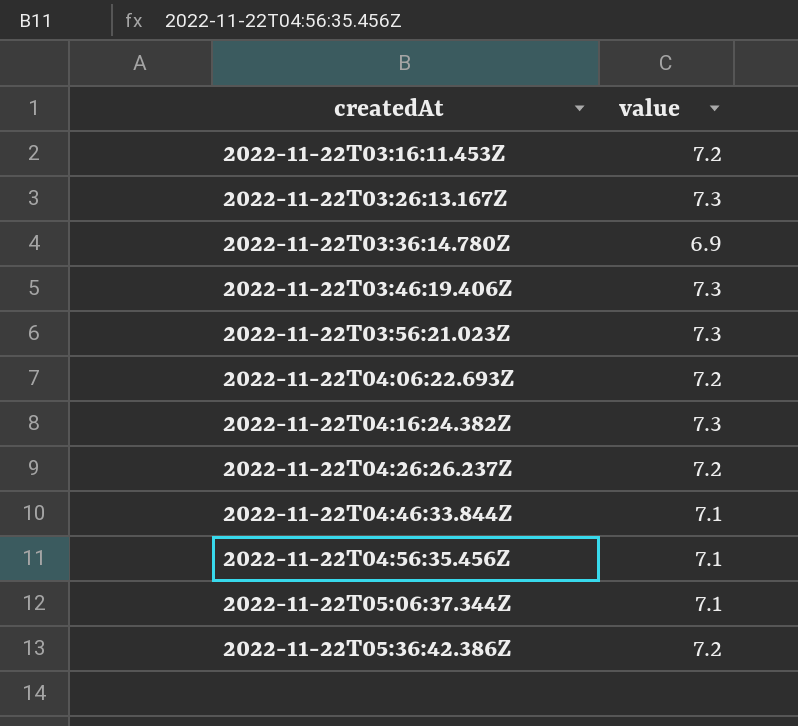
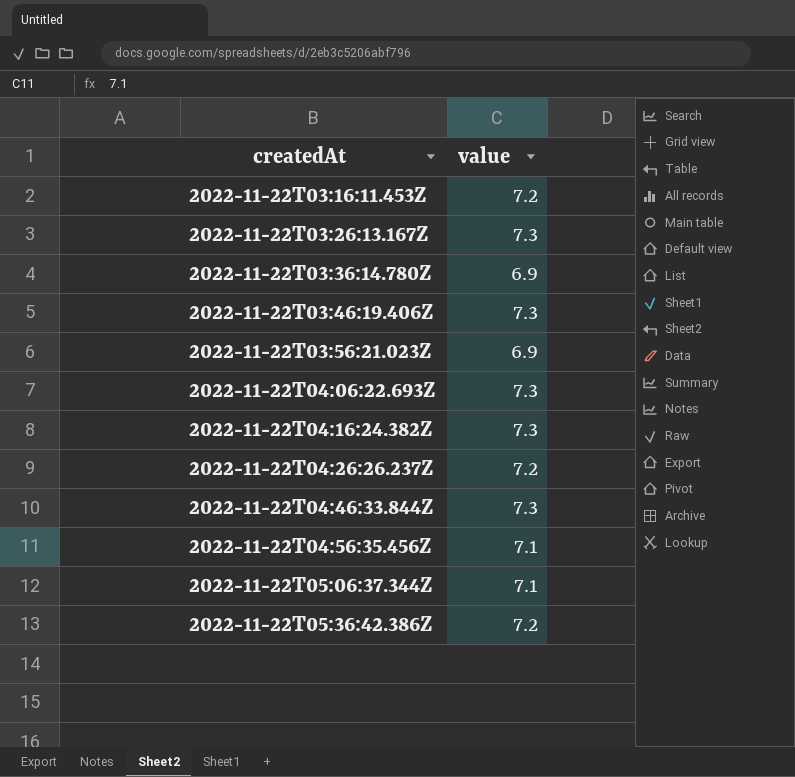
2022-11-22T03:56:21.023Z | value: 7.3 -> 6.9
2022-11-22T04:06:22.693Z | value: 7.2 -> 7.3
2022-11-22T04:46:33.844Z | value: 7.1 -> 7.3

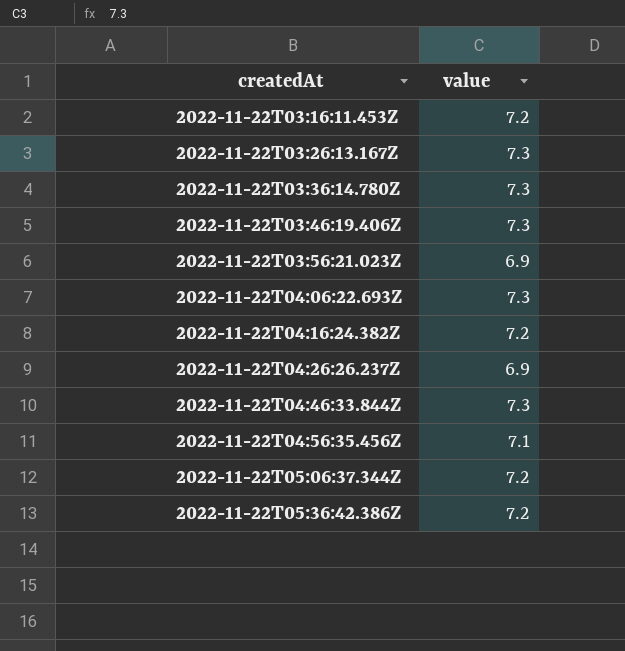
2022-11-22T03:36:14.780Z | value: 6.9 -> 7.3
2022-11-22T04:16:24.382Z | value: 7.3 -> 7.2
2022-11-22T04:26:26.237Z | value: 7.2 -> 6.9
2022-11-22T05:06:37.344Z | value: 7.1 -> 7.2

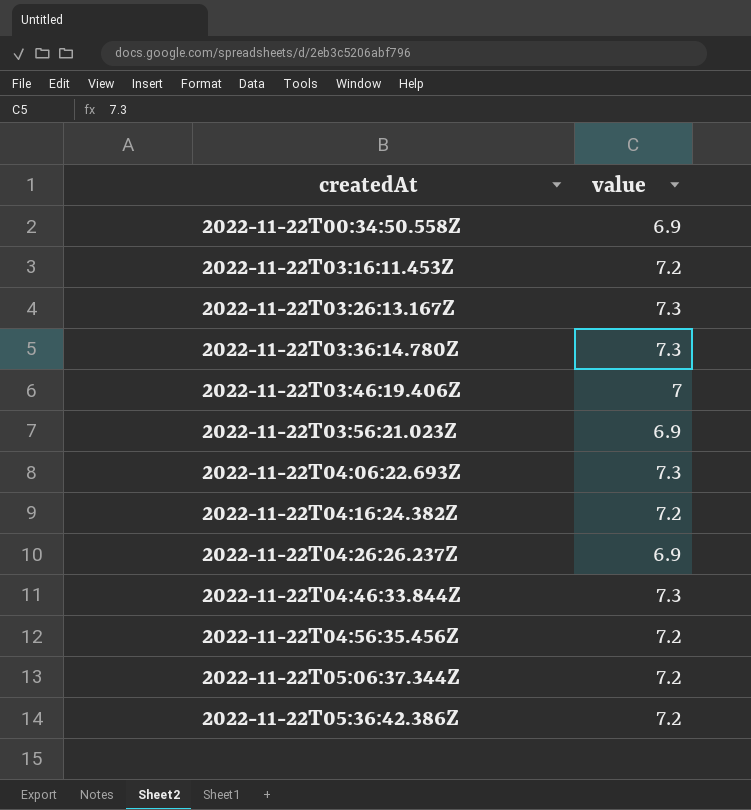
row 2022-11-22T00:34:50.558Z: none -> 6.9
2022-11-22T03:46:19.406Z | value: 7.3 -> 7
2022-11-22T04:56:35.456Z | value: 7.1 -> 7.2

